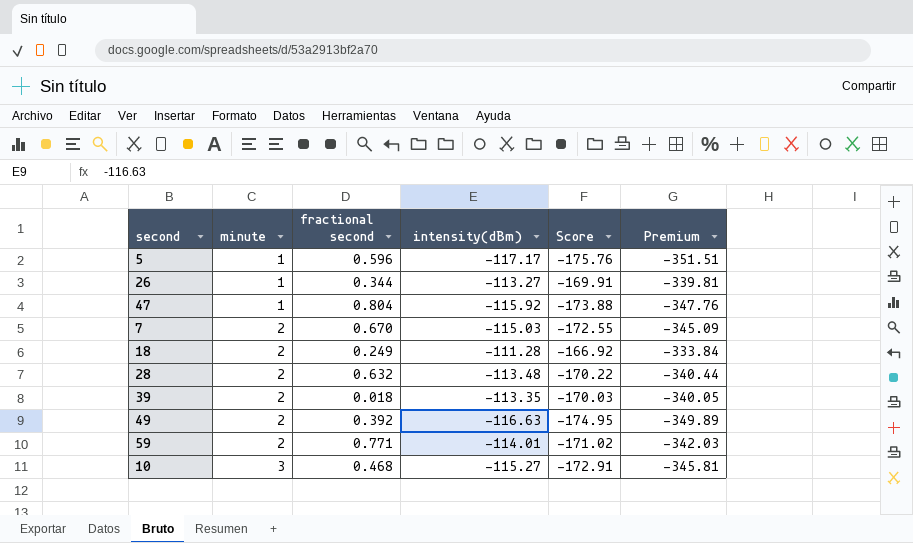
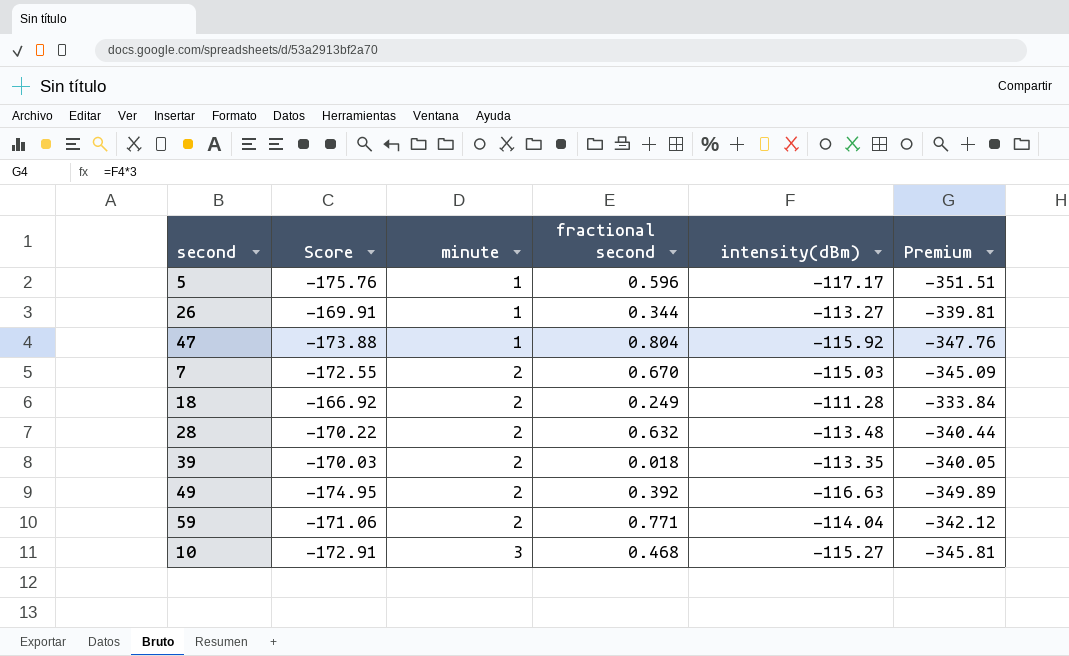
column Score | position: 5 -> 2
59 | Score: -171.02 -> -171.06
59 | intensity(dBm): -114.01 -> -114.04
59 | Premium: -342.03 -> -342.12

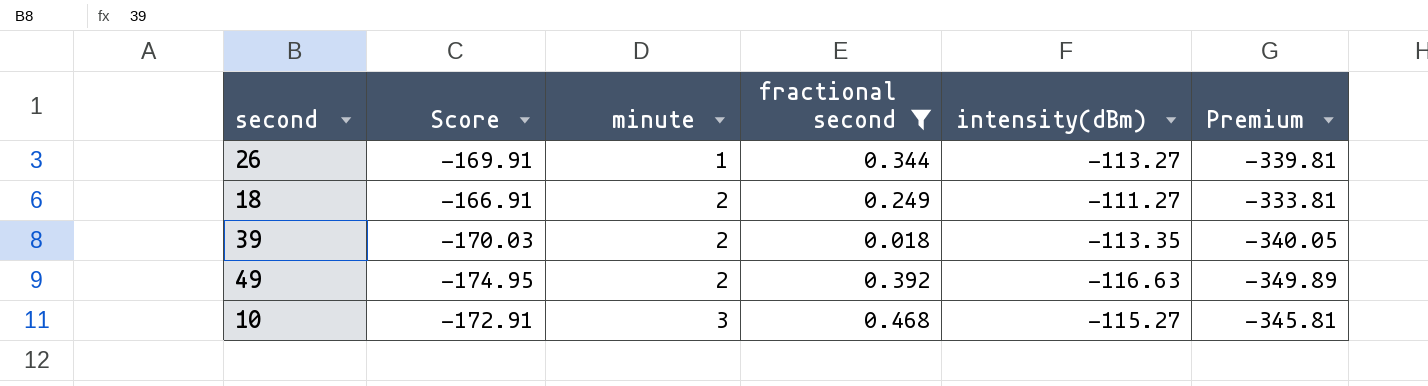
filter: none -> fractional second <= 0.468
18 | Score: -166.92 -> -166.91
18 | intensity(dBm): -111.28 -> -111.27
18 | Premium: -333.84 -> -333.81

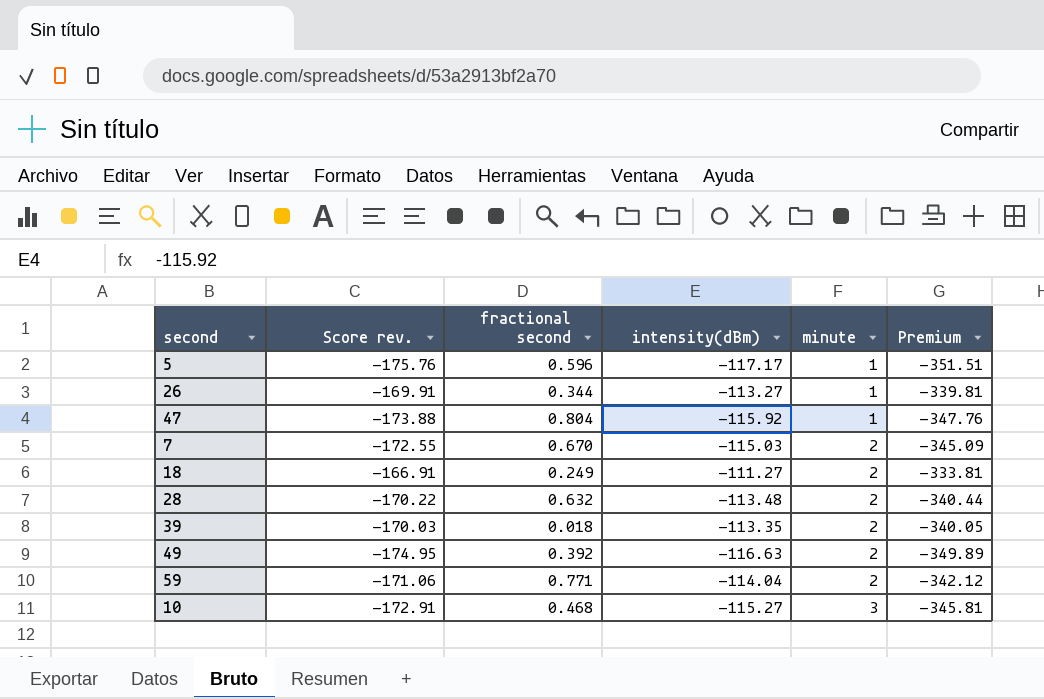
filter: fractional second <= 0.468 -> none
column name: Score -> Score rev.
column minute | position: 3 -> 5

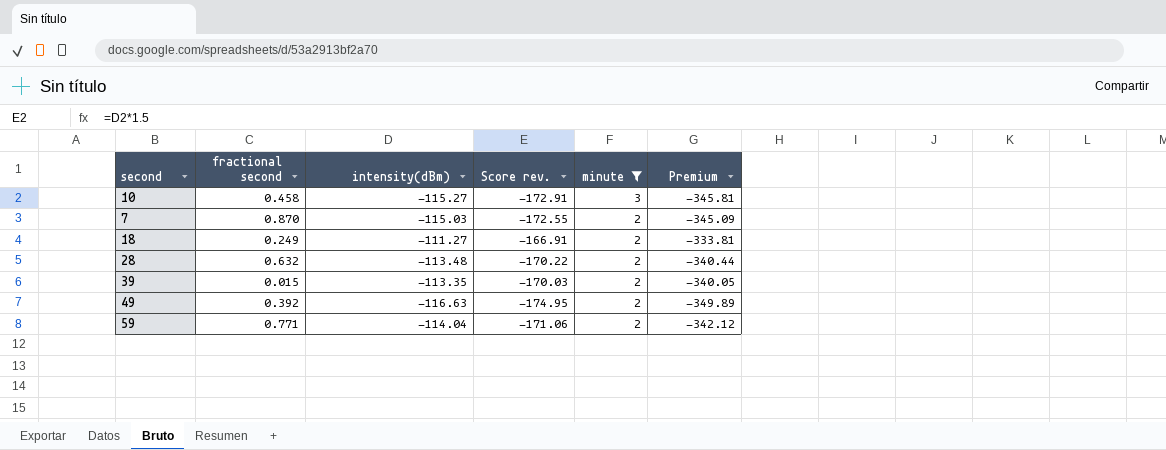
filter: none -> minute != 1
row order: minute ascending -> minute descending
column Score rev. | position: 2 -> 4
10 | fractional second: 0.468 -> 0.458
7 | fractional second: 0.670 -> 0.870
39 | fractional second: 0.018 -> 0.015

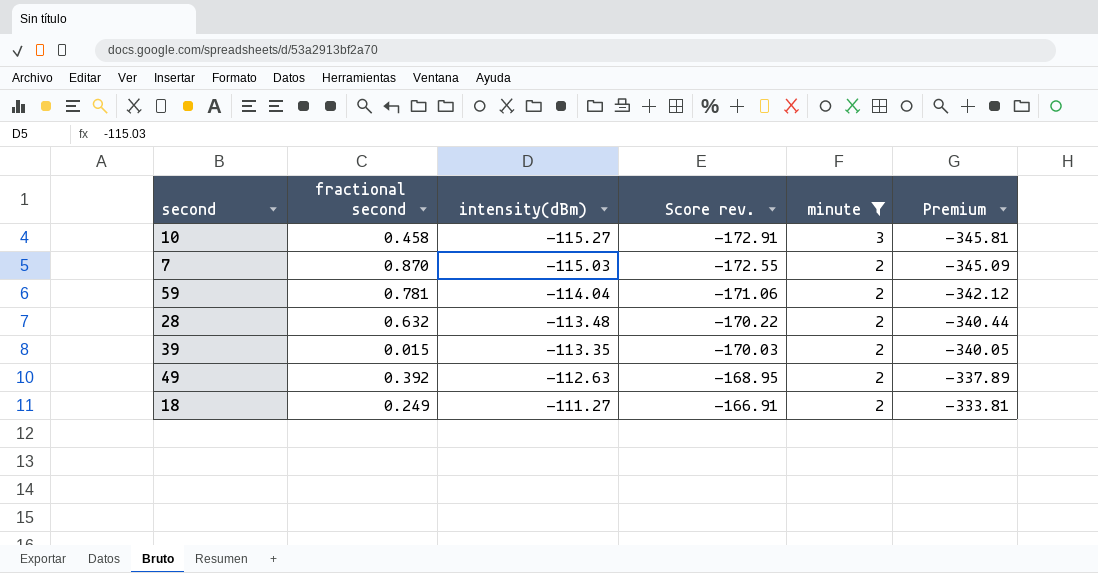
row order: minute descending -> intensity(dBm) ascending
59 | fractional second: 0.771 -> 0.781
49 | intensity(dBm): -116.63 -> -112.63
49 | Score rev.: -174.95 -> -168.95
49 | Premium: -349.89 -> -337.89

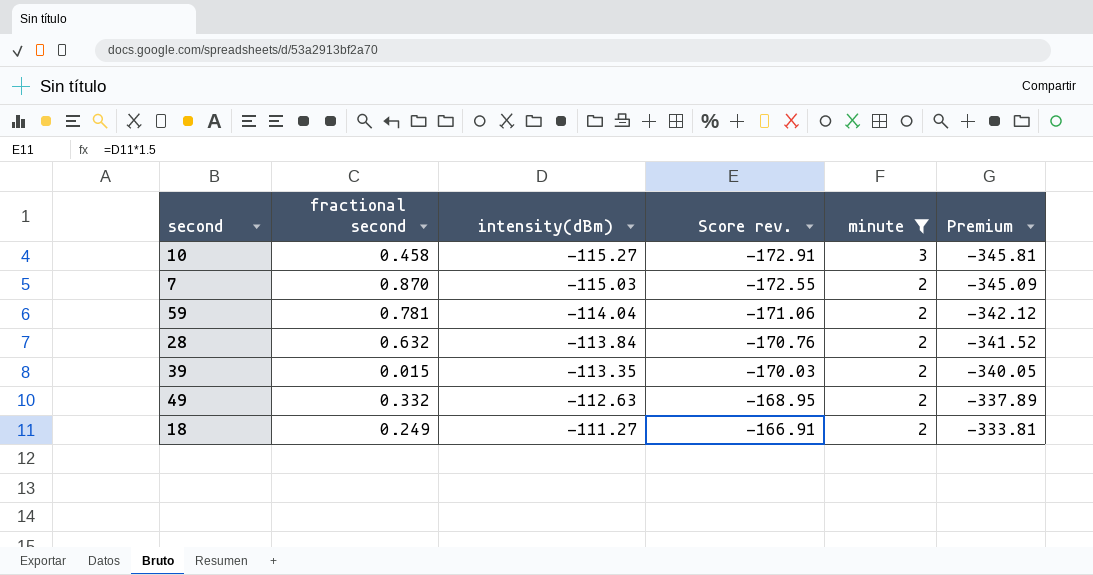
28 | intensity(dBm): -113.48 -> -113.84
28 | Score rev.: -170.22 -> -170.76
28 | Premium: -340.44 -> -341.52
49 | fractional second: 0.392 -> 0.332

